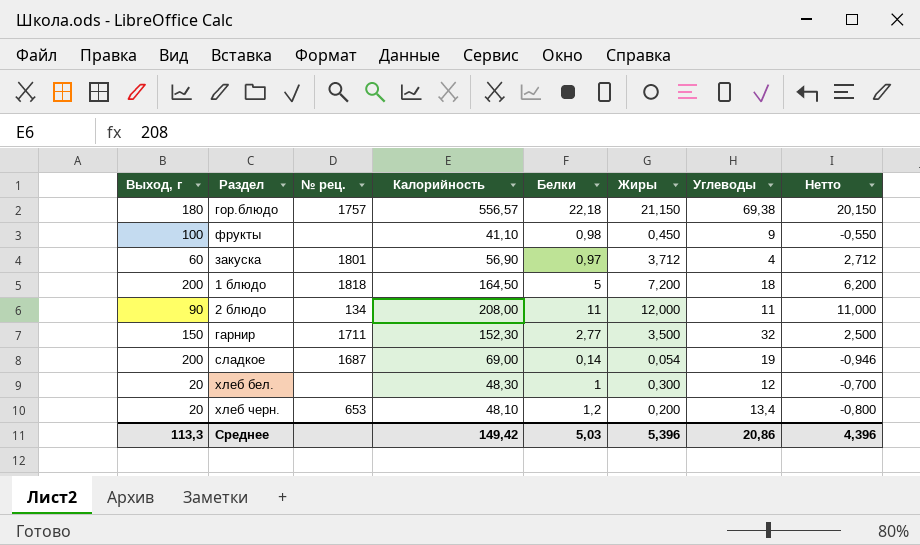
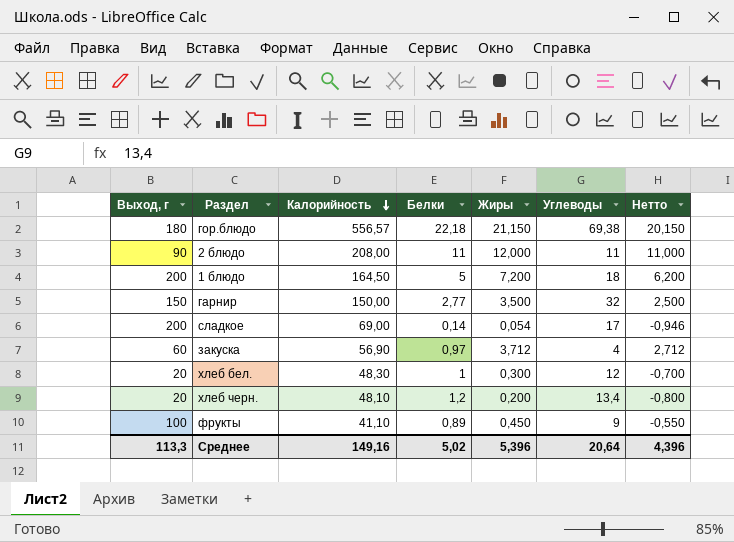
row order: none -> Калорийность descending
column № рец. | position: 3 -> none
гарнир | Калорийность: 152,30 -> 150,00
сладкое | Углеводы: 19 -> 17
фрукты | Белки: 0,98 -> 0,89
Среднее | Калорийность: 149,42 -> 149,16
Среднее | Белки: 5,03 -> 5,02
Среднее | Углеводы: 20,86 -> 20,64

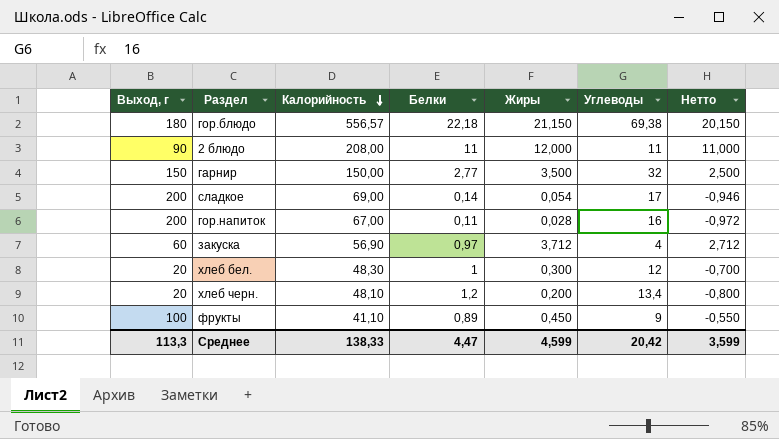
row 1 блюдо: 200 | 164,50 | 5 | 7,200 | 18 | 6,200 -> none
row гор.напиток: none -> 200 | 67,00 | 0,11 | 0,028 | 16 | -0,972
Среднее | Калорийность: 149,16 -> 138,33
Среднее | Белки: 5,02 -> 4,47
Среднее | Жиры: 5,396 -> 4,599
Среднее | Углеводы: 20,64 -> 20,42
Среднее | Нетто: 4,396 -> 3,599

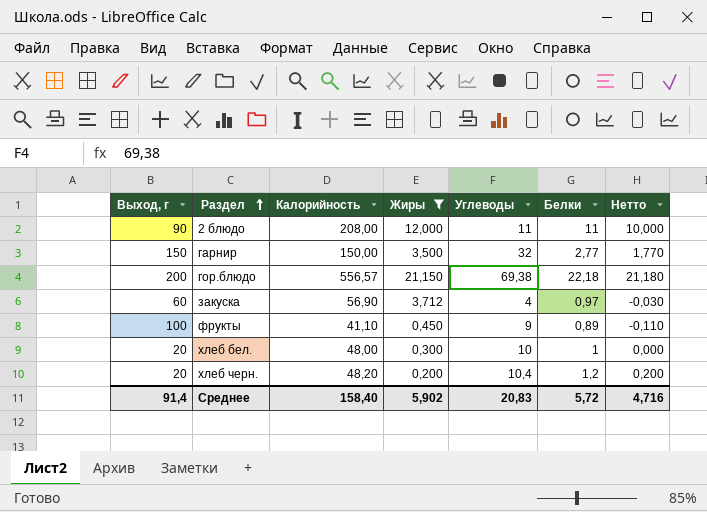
filter: none -> Жиры >= 0,200
row order: Калорийность descending -> Раздел ascending
column Белки | position: 4 -> 6
column Нетто | formula: [Жиры] - 1 -> [Белки] - 1
гор.блюдо | Выход, г: 180 -> 200
хлеб бел. | Калорийность: 48,30 -> 48,00
хлеб бел. | Углеводы: 12 -> 10
хлеб черн. | Калорийность: 48,10 -> 48,20
хлеб черн. | Углеводы: 13,4 -> 10,4
Среднее | Выход, г: 113,3 -> 91,4
Среднее | Калорийность: 138,33 -> 158,40
Среднее | Жиры: 4,599 -> 5,902
Среднее | Углеводы: 20,42 -> 20,83
Среднее | Белки: 4,47 -> 5,72
Среднее | Нетто: 3,599 -> 4,716

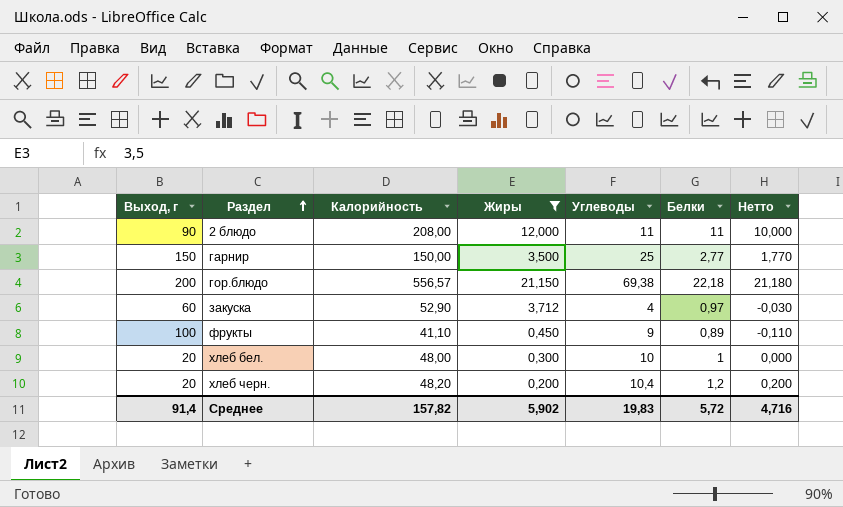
гарнир | Углеводы: 32 -> 25
закуска | Калорийность: 56,90 -> 52,90
Среднее | Калорийность: 158,40 -> 157,82
Среднее | Углеводы: 20,83 -> 19,83

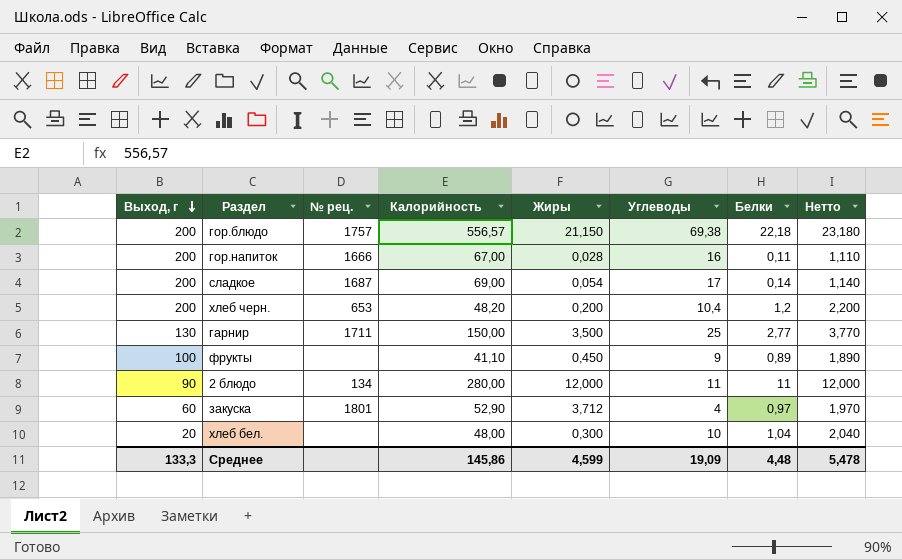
filter: Жиры >= 0,200 -> none
row order: Раздел ascending -> Выход, г descending
column № рец. | position: none -> 3
column Нетто | formula: [Белки] - 1 -> [Белки] + 1
хлеб черн. | Выход, г: 20 -> 200
гарнир | Выход, г: 150 -> 130
2 блюдо | Калорийность: 208,00 -> 280,00
хлеб бел. | Белки: 1 -> 1,04
Среднее | Выход, г: 91,4 -> 133,3
Среднее | Калорийность: 157,82 -> 145,86
Среднее | Жиры: 5,902 -> 4,599
Среднее | Углеводы: 19,83 -> 19,09
Среднее | Белки: 5,72 -> 4,48
Среднее | Нетто: 4,716 -> 5,478

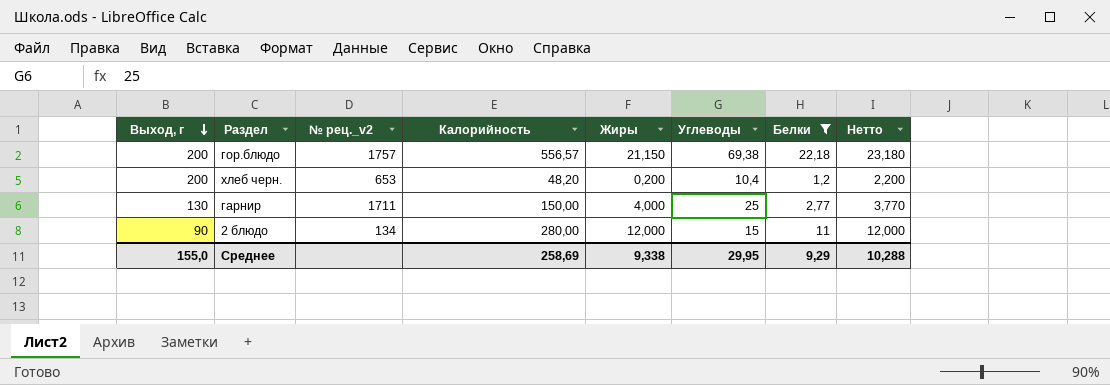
filter: none -> Белки >= 1,2
column name: № рец. -> № рец._v2
гарнир | Жиры: 3,500 -> 4,000
2 блюдо | Углеводы: 11 -> 15
Среднее | Выход, г: 133,3 -> 155,0
Среднее | Калорийность: 145,86 -> 258,69
Среднее | Жиры: 4,599 -> 9,338
Среднее | Углеводы: 19,09 -> 29,95
Среднее | Белки: 4,48 -> 9,29
Среднее | Нетто: 5,478 -> 10,288

